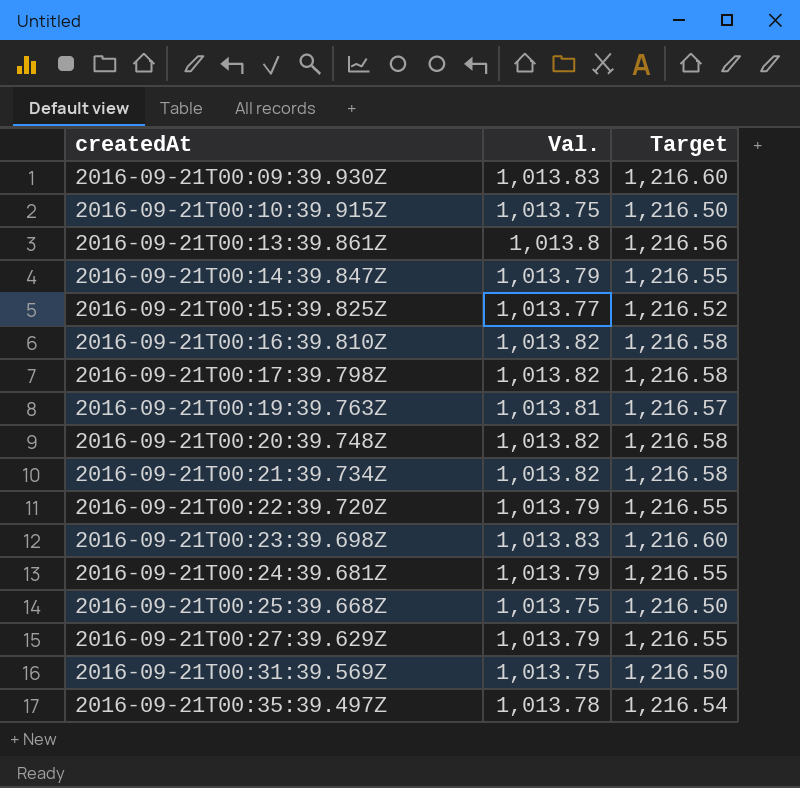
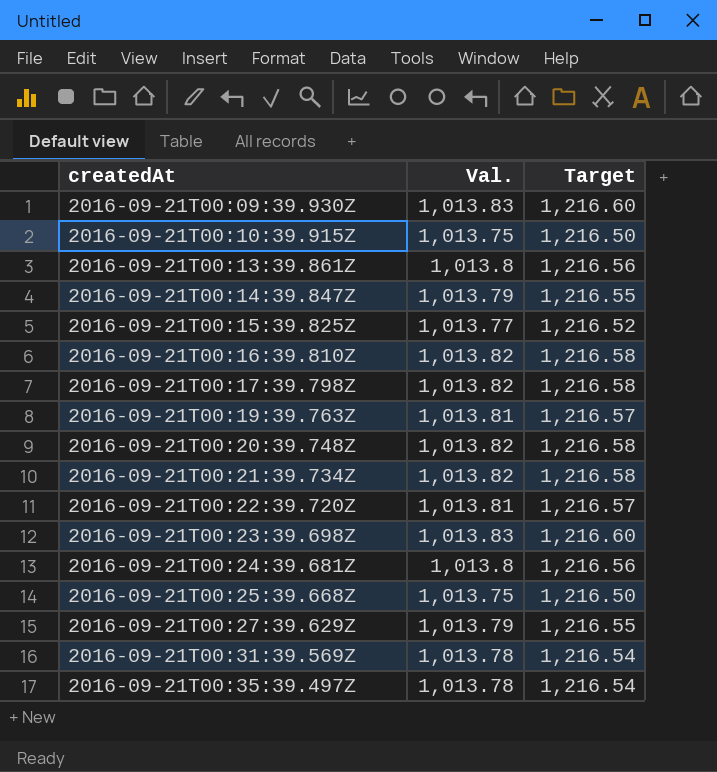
2016-09-21T00:22:39.720Z | Val.: 1,013.79 -> 1,013.81
2016-09-21T00:22:39.720Z | Target: 1,216.55 -> 1,216.57
2016-09-21T00:24:39.681Z | Val.: 1,013.79 -> 1,013.8
2016-09-21T00:24:39.681Z | Target: 1,216.55 -> 1,216.56
2016-09-21T00:31:39.569Z | Val.: 1,013.75 -> 1,013.78
2016-09-21T00:31:39.569Z | Target: 1,216.50 -> 1,216.54

